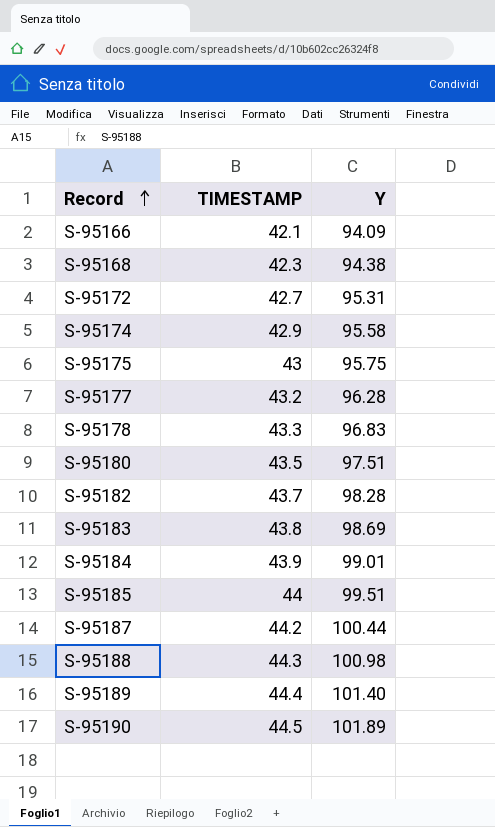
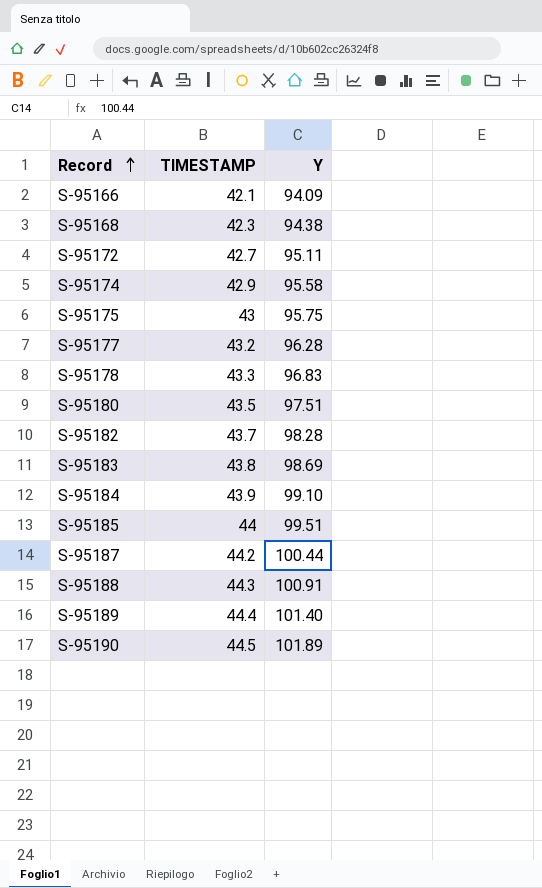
S-95172 | Y: 95.31 -> 95.11
S-95184 | Y: 99.01 -> 99.10
S-95188 | Y: 100.98 -> 100.91

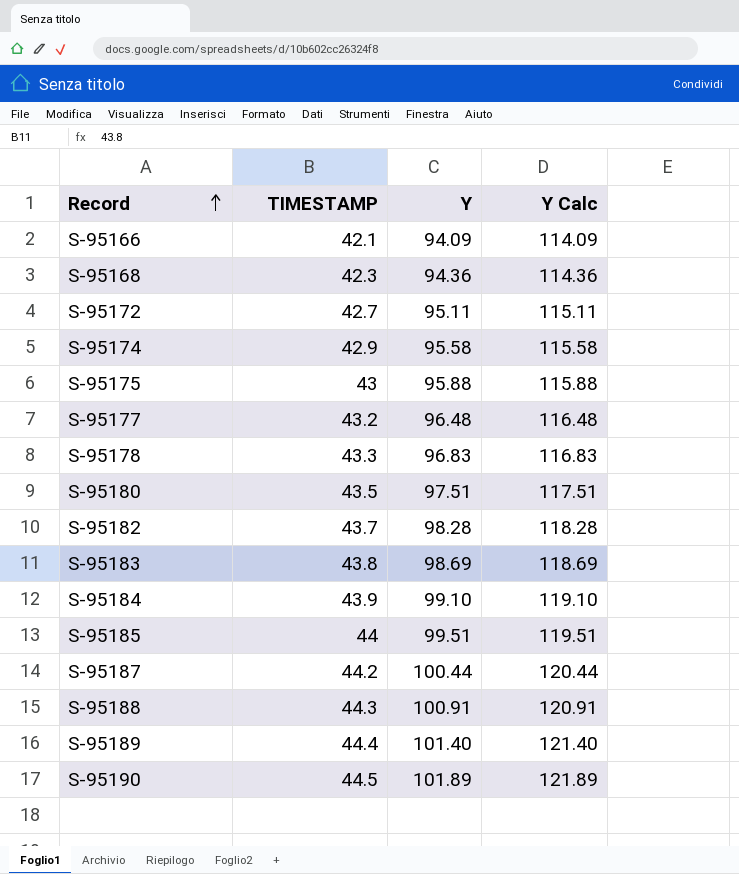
column Y Calc | formula: none -> [Y] + 20
S-95168 | Y: 94.38 -> 94.36
S-95175 | Y: 95.75 -> 95.88
S-95177 | Y: 96.28 -> 96.48

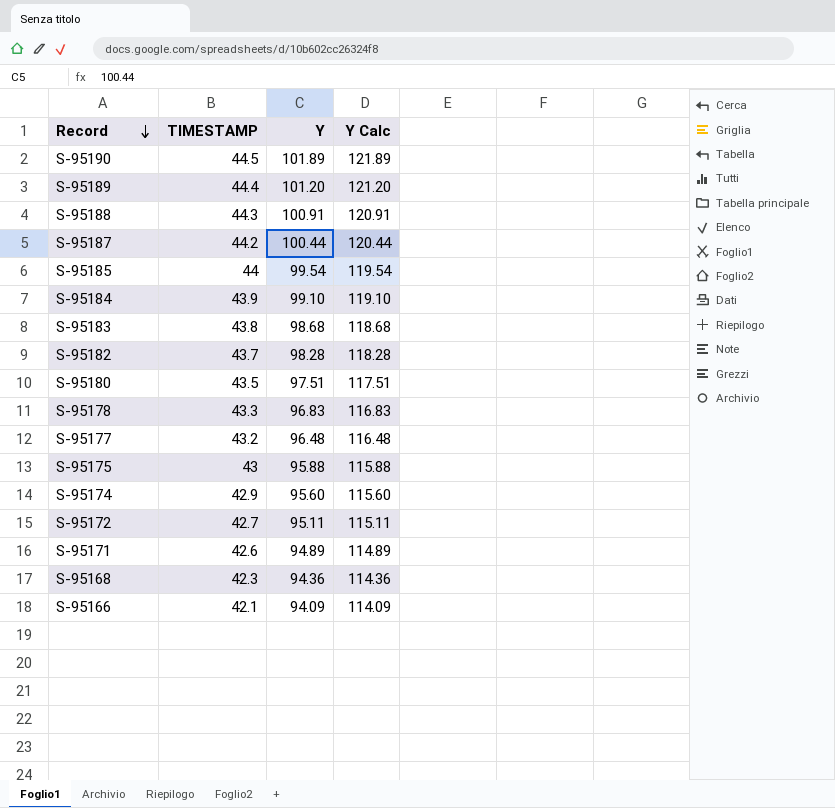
row order: Record ascending -> Record descending
S-95189 | Y: 101.40 -> 101.20
S-95189 | Y Calc: 121.40 -> 121.20
S-95185 | Y: 99.51 -> 99.54
S-95185 | Y Calc: 119.51 -> 119.54
S-95183 | Y: 98.69 -> 98.68
S-95183 | Y Calc: 118.69 -> 118.68
S-95174 | Y: 95.58 -> 95.60
S-95174 | Y Calc: 115.58 -> 115.60
row S-95171: none -> 42.6 | 94.89 | 114.89

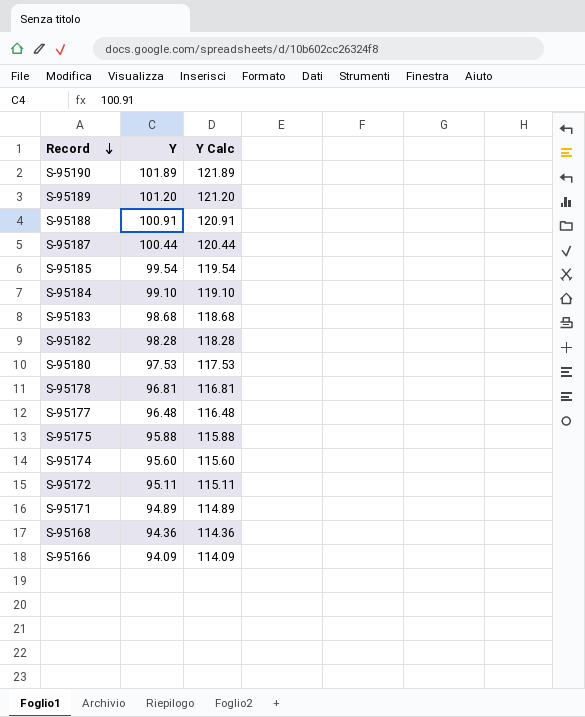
column TIMESTAMP | position: 2 -> none
S-95180 | Y: 97.51 -> 97.53
S-95180 | Y Calc: 117.51 -> 117.53
S-95178 | Y: 96.83 -> 96.81
S-95178 | Y Calc: 116.83 -> 116.81

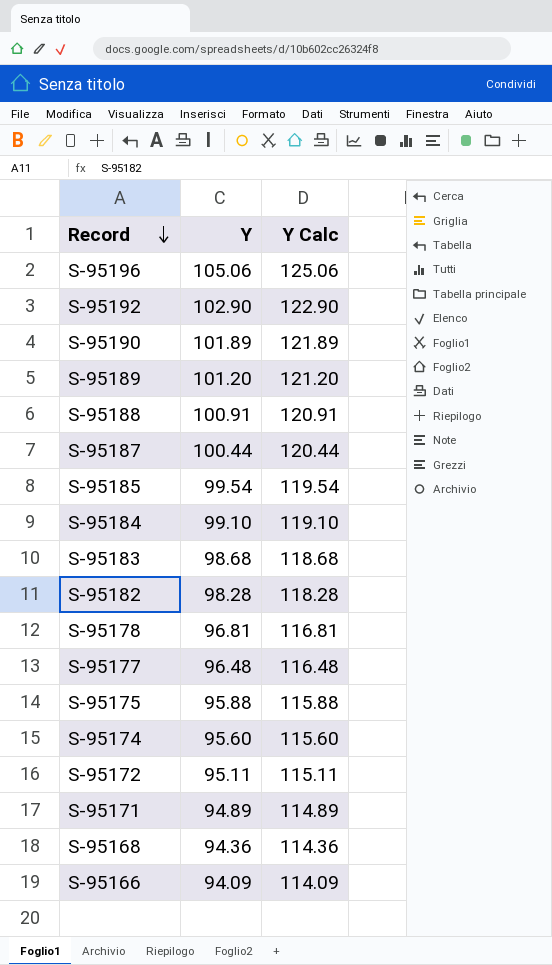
row S-95180: 97.53 | 117.53 -> none
row S-95196: none -> 105.06 | 125.06
row S-95192: none -> 102.90 | 122.90

